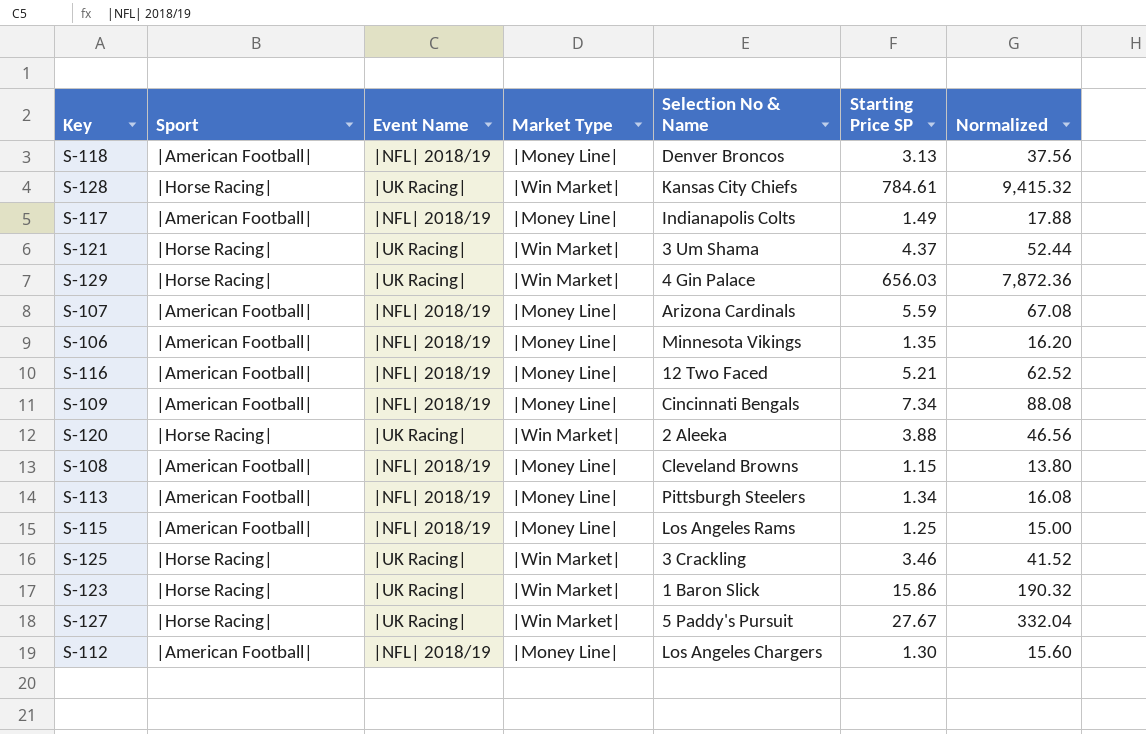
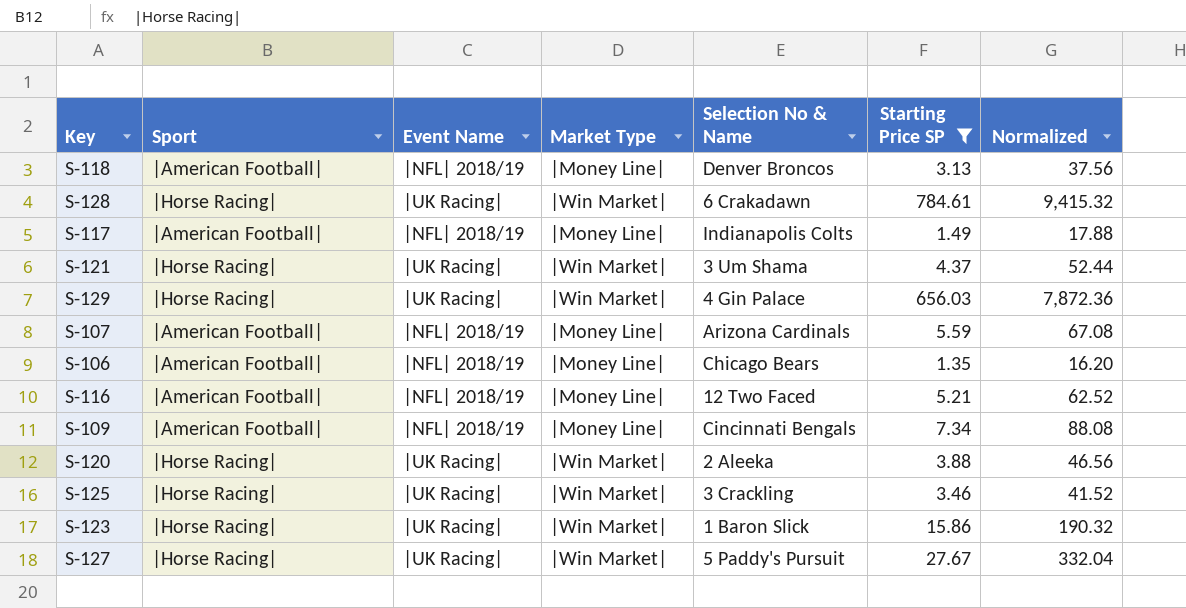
filter: none -> Starting Price SP >= 1.35
S-128 | Selection No & Name: Kansas City Chiefs -> 6 Crakadawn
S-106 | Selection No & Name: Minnesota Vikings -> Chicago Bears

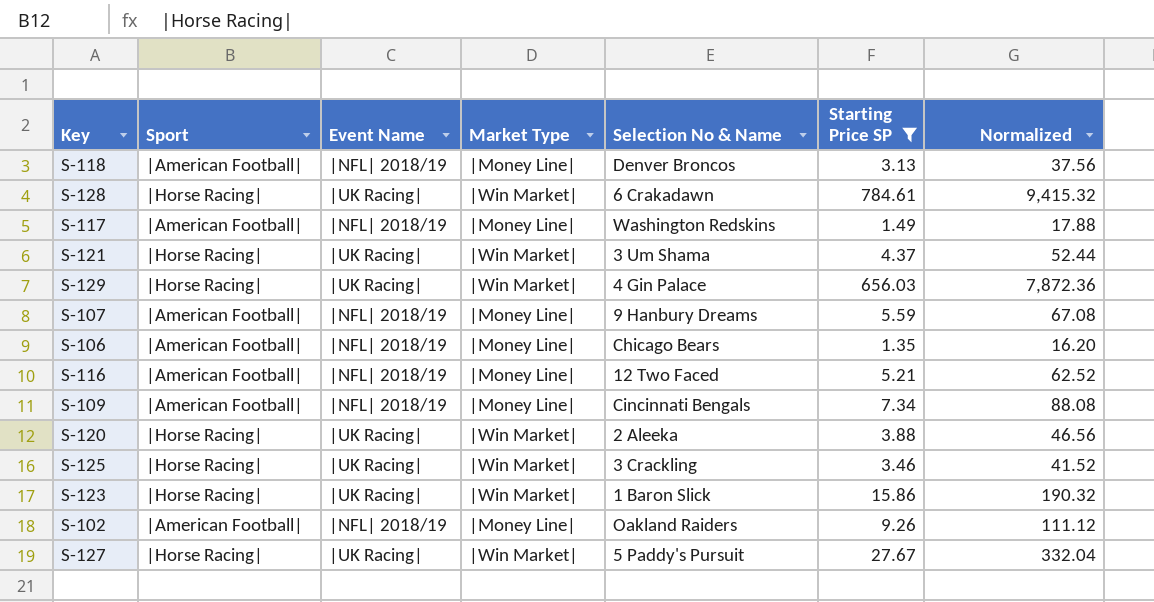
S-117 | Selection No & Name: Indianapolis Colts -> Washington Redskins
S-107 | Selection No & Name: Arizona Cardinals -> 9 Hanbury Dreams
row S-102: none -> |American Football| | |NFL| 2018/19 | |Money Line| | Oakland Raiders | 9.26 | 111.12

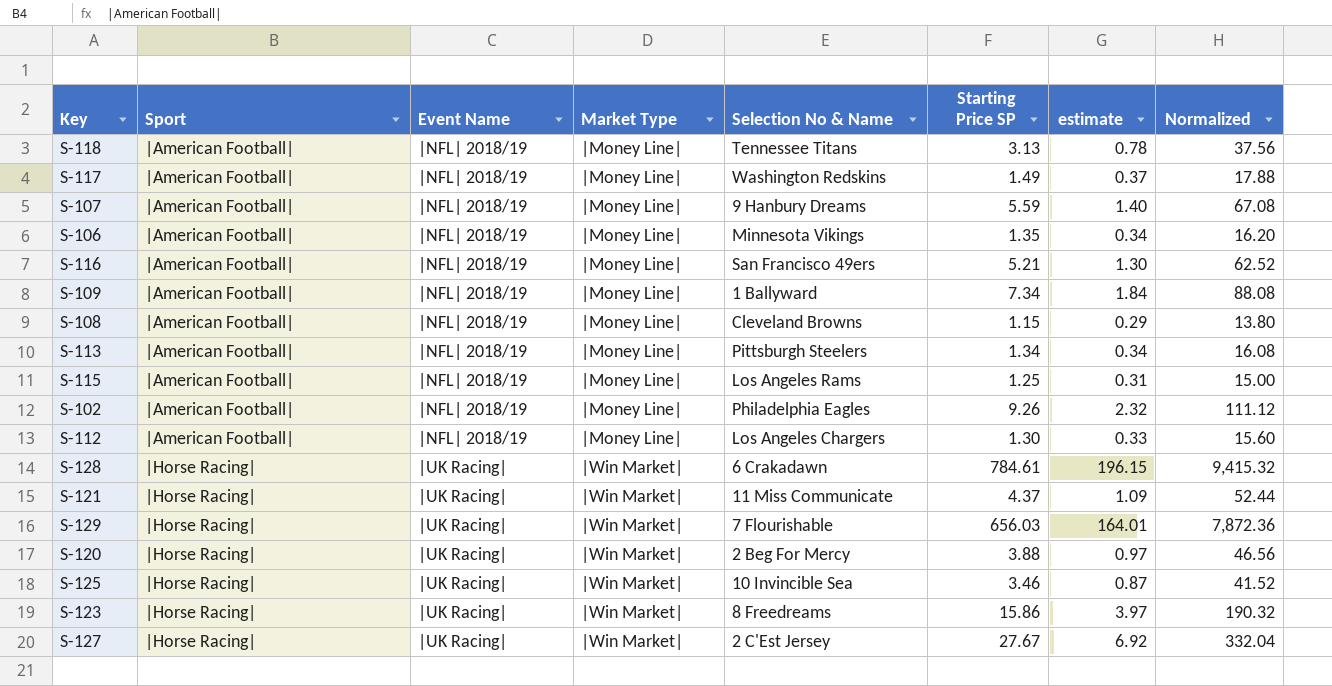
filter: Starting Price SP >= 1.35 -> none
row order: none -> Sport ascending
column estimate | formula: none -> [Starting Price SP] * 0.25
S-118 | Selection No & Name: Denver Broncos -> Tennessee Titans
S-106 | Selection No & Name: Chicago Bears -> Minnesota Vikings
S-116 | Selection No & Name: 12 Two Faced -> San Francisco 49ers
S-109 | Selection No & Name: Cincinnati Bengals -> 1 Ballyward
S-102 | Selection No & Name: Oakland Raiders -> Philadelphia Eagles
S-121 | Selection No & Name: 3 Um Shama -> 11 Miss Communicate
S-129 | Selection No & Name: 4 Gin Palace -> 7 Flourishable
S-120 | Selection No & Name: 2 Aleeka -> 2 Beg For Mercy
S-125 | Selection No & Name: 3 Crackling -> 10 Invincible Sea
S-123 | Selection No & Name: 1 Baron Slick -> 8 Freedreams
S-127 | Selection No & Name: 5 Paddy's Pursuit -> 2 C'Est Jersey

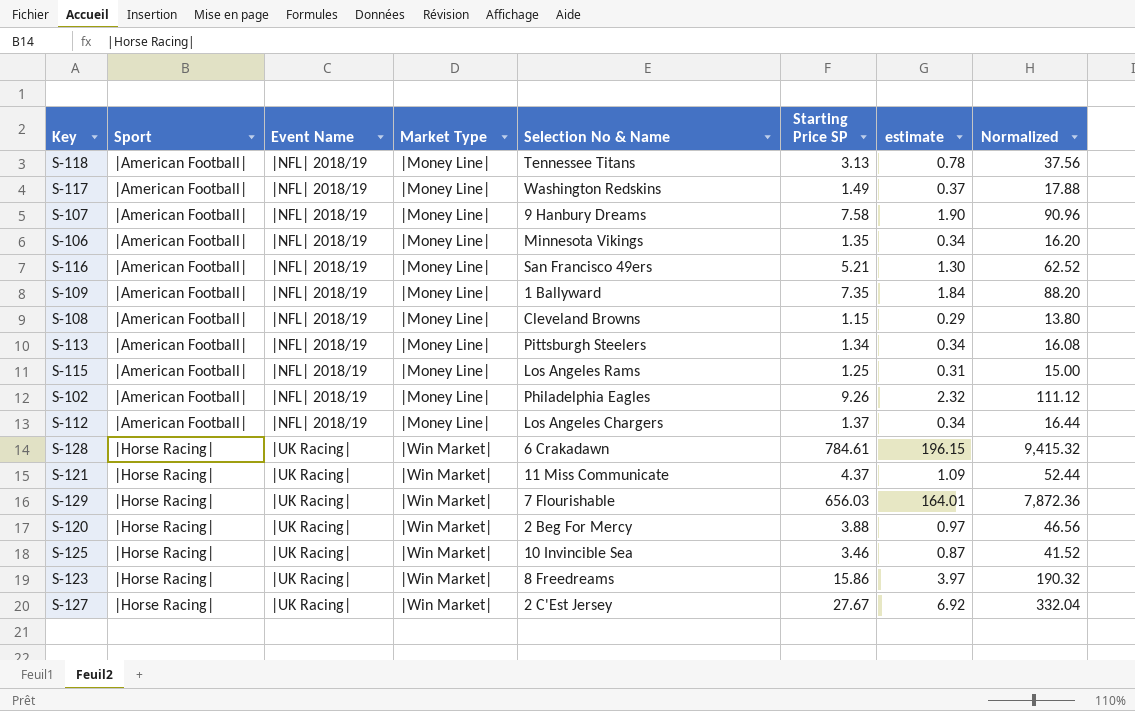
S-107 | Starting Price SP: 5.59 -> 7.58
S-107 | estimate: 1.40 -> 1.90
S-107 | Normalized: 67.08 -> 90.96
S-109 | Starting Price SP: 7.34 -> 7.35
S-109 | Normalized: 88.08 -> 88.20
S-112 | Starting Price SP: 1.30 -> 1.37
S-112 | estimate: 0.33 -> 0.34
S-112 | Normalized: 15.60 -> 16.44

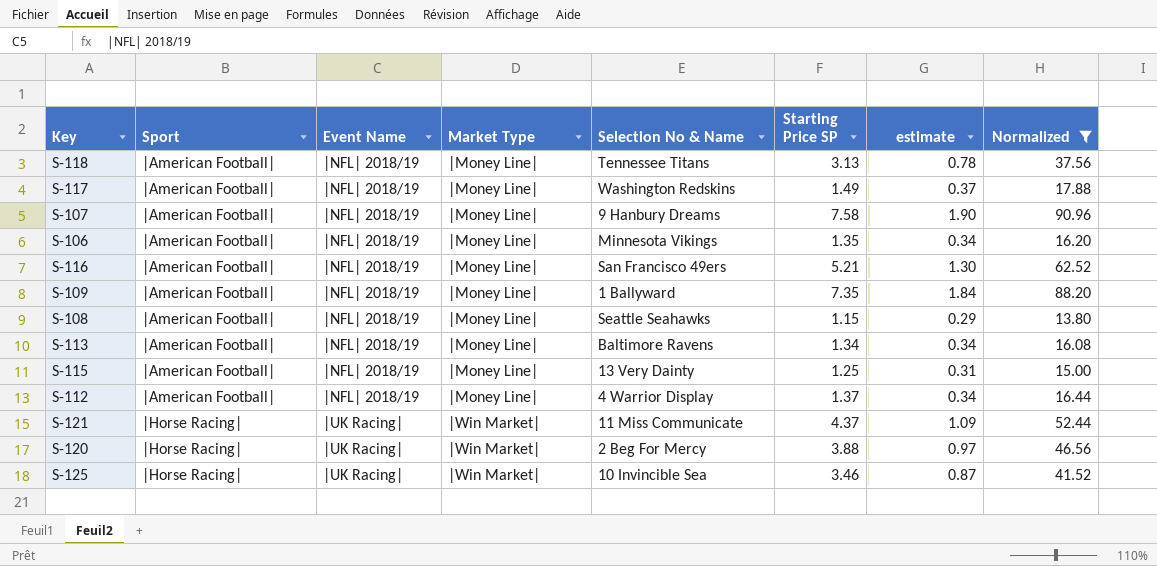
filter: none -> Normalized <= 90.96
S-108 | Selection No & Name: Cleveland Browns -> Seattle Seahawks
S-113 | Selection No & Name: Pittsburgh Steelers -> Baltimore Ravens
S-115 | Selection No & Name: Los Angeles Rams -> 13 Very Dainty
S-112 | Selection No & Name: Los Angeles Chargers -> 4 Warrior Display

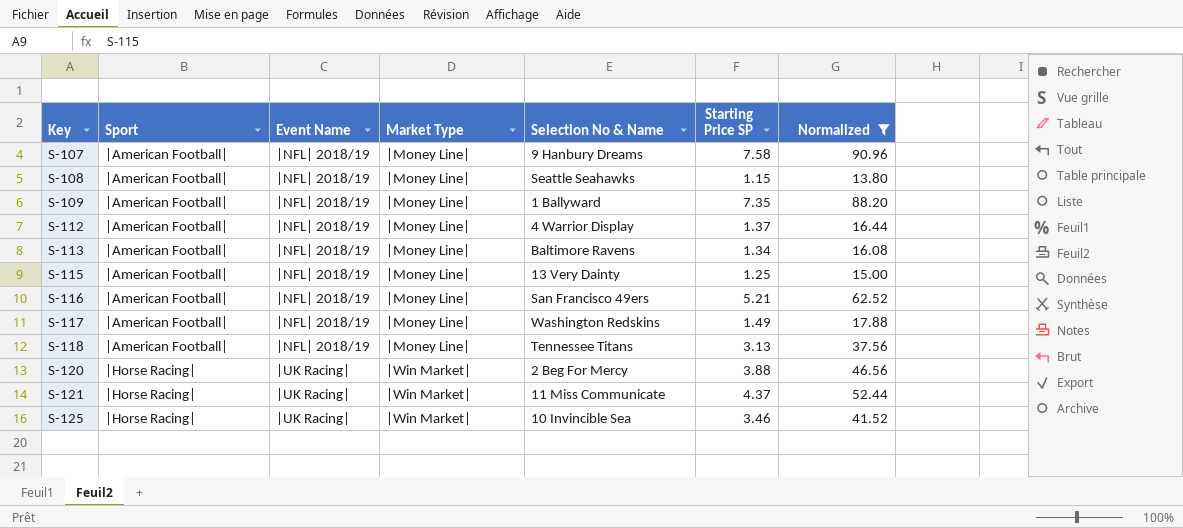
row order: Sport ascending -> Key ascending
column estimate | formula: [Starting Price SP] * 0.25 -> none
row S-106: |American Football| | |NFL| 2018/19 | |Money Line| | Minnesota Vikings | 1.35 | 0.34 | 16.20 -> none

